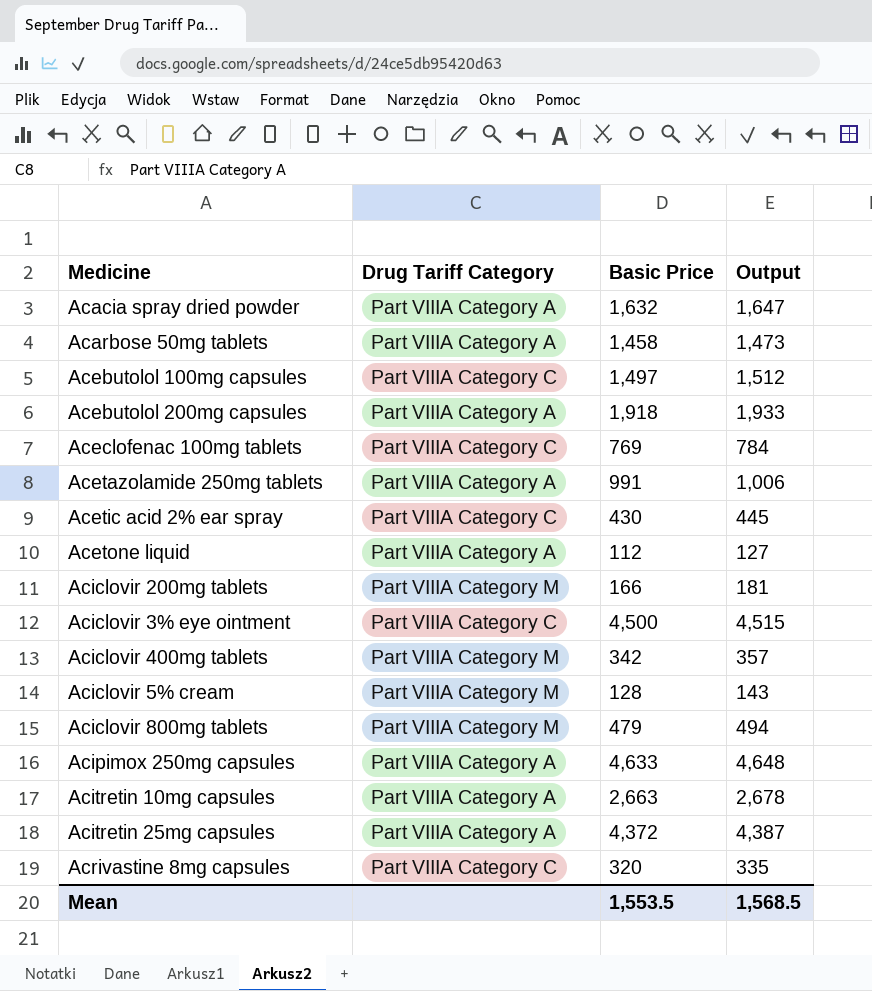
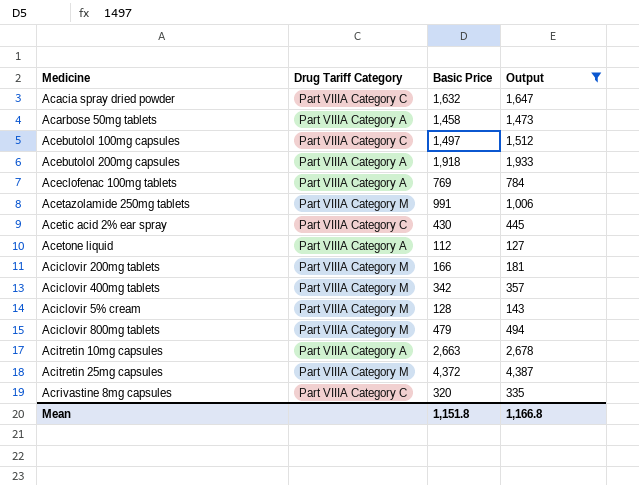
filter: none -> Output <= 4,387
Acacia spray dried powder | Drug Tariff Category: Part VIIIA Category A -> Part VIIIA Category C
Aceclofenac 100mg tablets | Drug Tariff Category: Part VIIIA Category C -> Part VIIIA Category A
Acetazolamide 250mg tablets | Drug Tariff Category: Part VIIIA Category A -> Part VIIIA Category M
Acitretin 25mg capsules | Drug Tariff Category: Part VIIIA Category A -> Part VIIIA Category M
Mean | Basic Price: 1,553.5 -> 1,151.8
Mean | Output: 1,568.5 -> 1,166.8

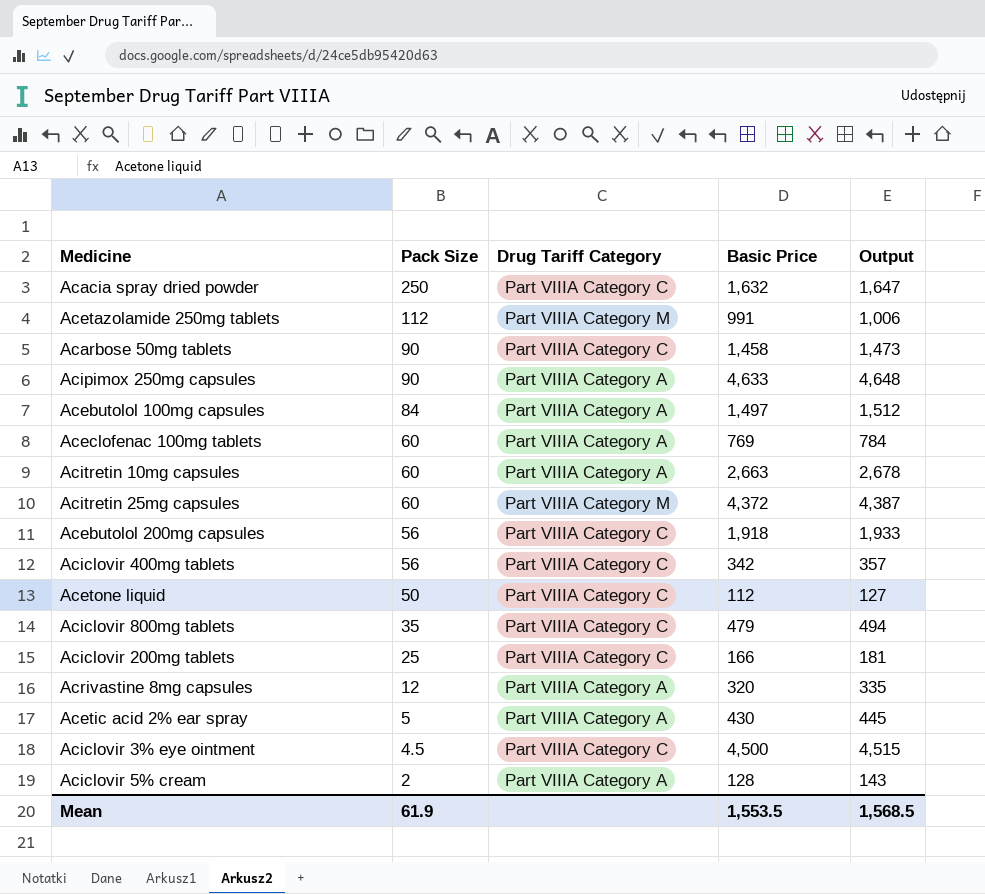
filter: Output <= 4,387 -> none
row order: none -> Pack Size descending
column Pack Size | position: none -> 2
Acarbose 50mg tablets | Drug Tariff Category: Part VIIIA Category A -> Part VIIIA Category C
Acebutolol 100mg capsules | Drug Tariff Category: Part VIIIA Category C -> Part VIIIA Category A
Acebutolol 200mg capsules | Drug Tariff Category: Part VIIIA Category A -> Part VIIIA Category C
Aciclovir 400mg tablets | Drug Tariff Category: Part VIIIA Category M -> Part VIIIA Category C
Acetone liquid | Drug Tariff Category: Part VIIIA Category A -> Part VIIIA Category C
Aciclovir 800mg tablets | Drug Tariff Category: Part VIIIA Category M -> Part VIIIA Category C
Aciclovir 200mg tablets | Drug Tariff Category: Part VIIIA Category M -> Part VIIIA Category C
Acrivastine 8mg capsules | Drug Tariff Category: Part VIIIA Category C -> Part VIIIA Category A
Acetic acid 2% ear spray | Drug Tariff Category: Part VIIIA Category C -> Part VIIIA Category A
Aciclovir 5% cream | Drug Tariff Category: Part VIIIA Category M -> Part VIIIA Category A
Mean | Basic Price: 1,151.8 -> 1,553.5
Mean | Output: 1,166.8 -> 1,568.5

